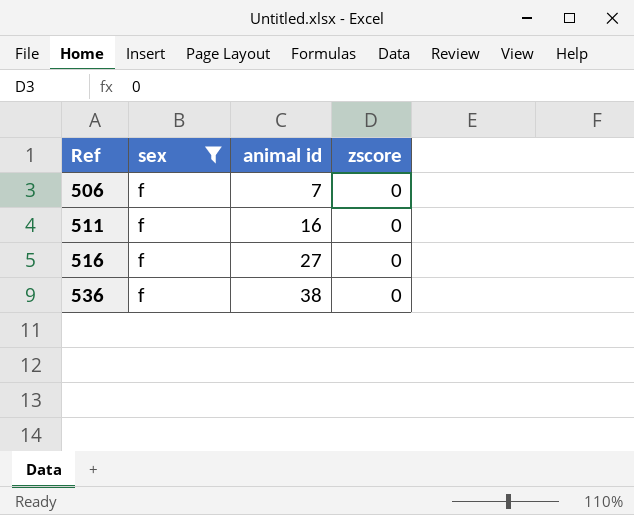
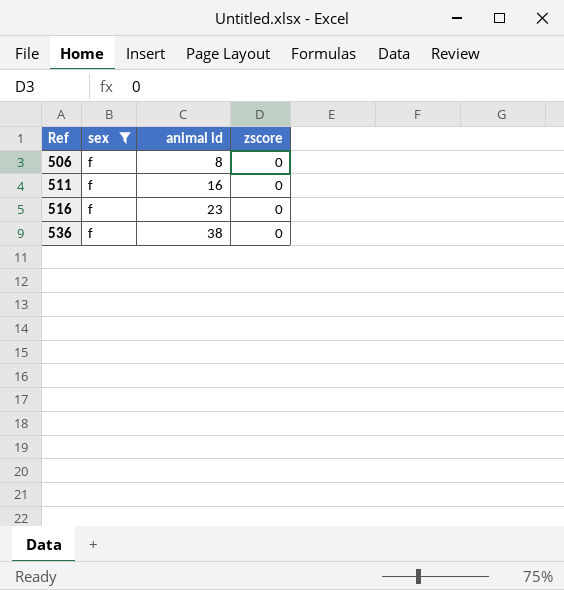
506 | animal id: 7 -> 8
516 | animal id: 27 -> 23

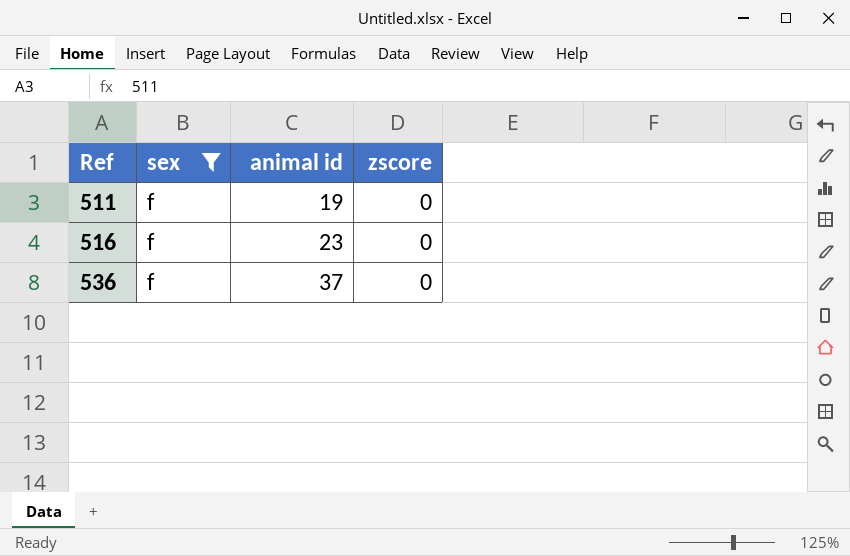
row 506: f | 8 | 0 -> none
511 | animal id: 16 -> 19
536 | animal id: 38 -> 37

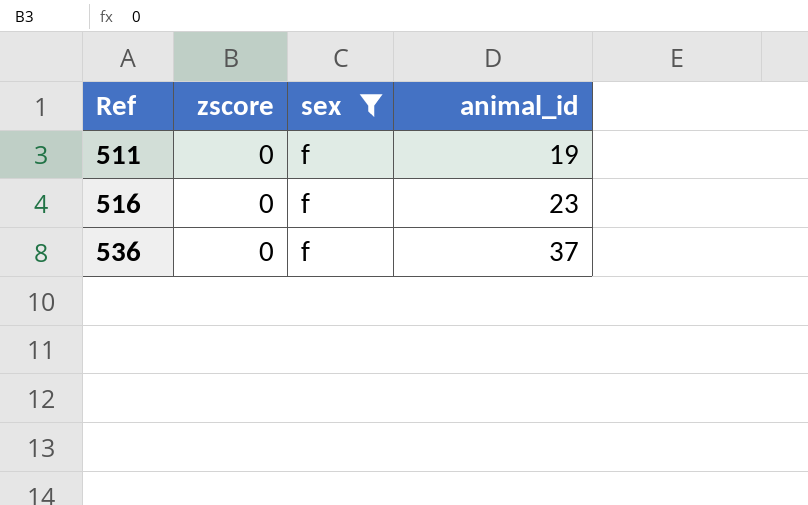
column zscore | position: 4 -> 2
column name: animal id -> animal_id

